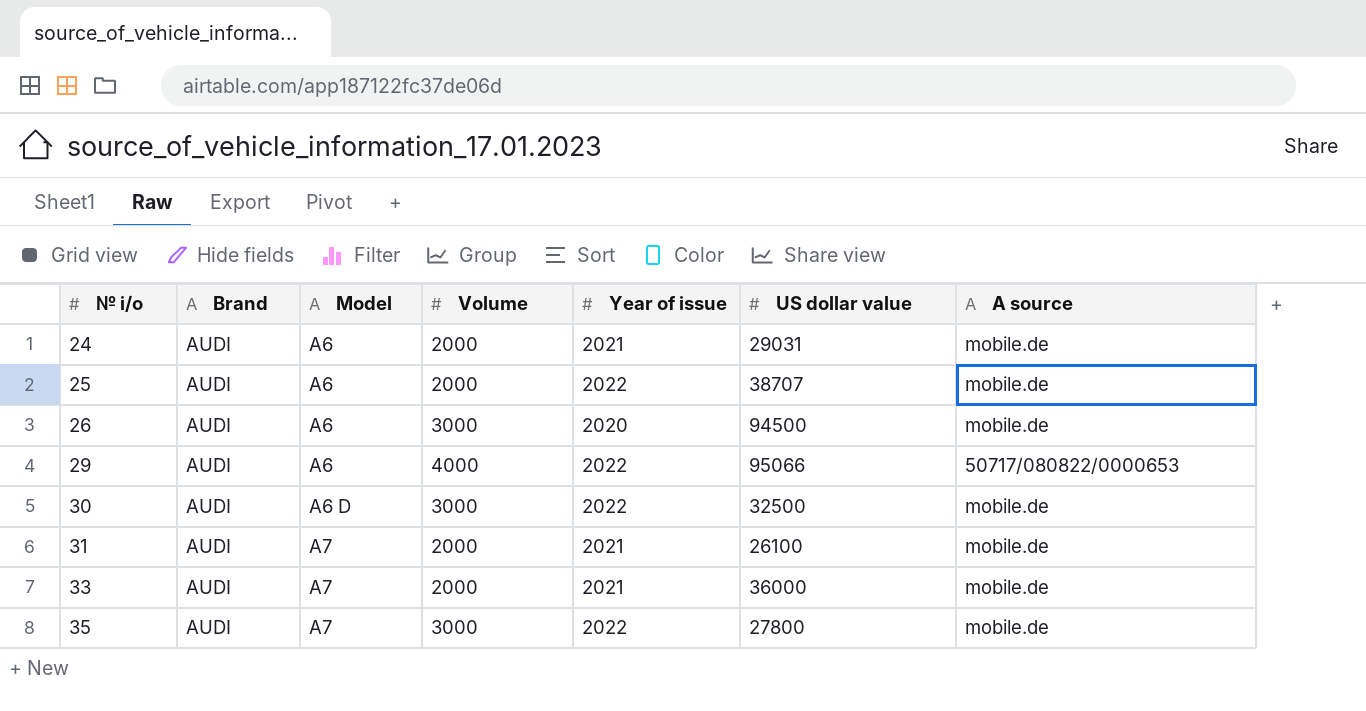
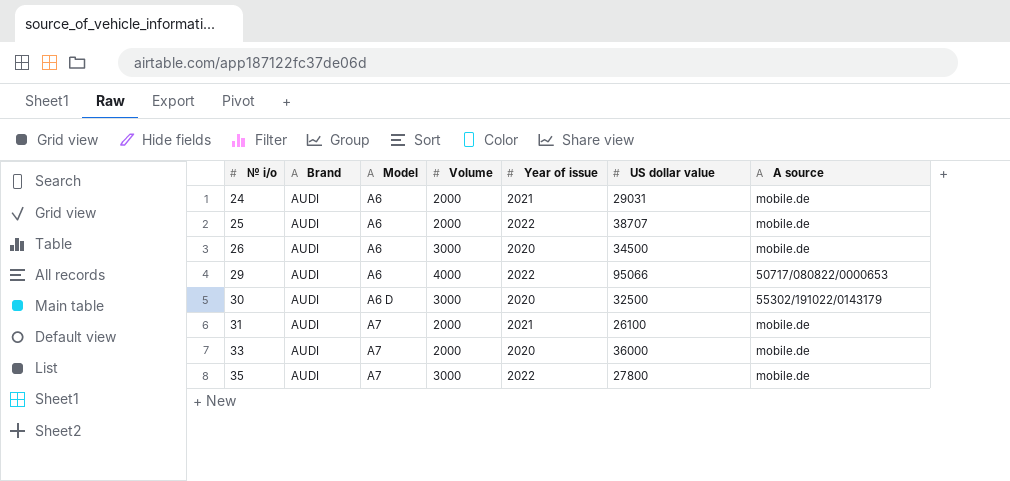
26 | US dollar value: 94500 -> 34500
30 | Year of issue: 2022 -> 2020
30 | A source: mobile.de -> 55302/191022/0143179
33 | Year of issue: 2021 -> 2020

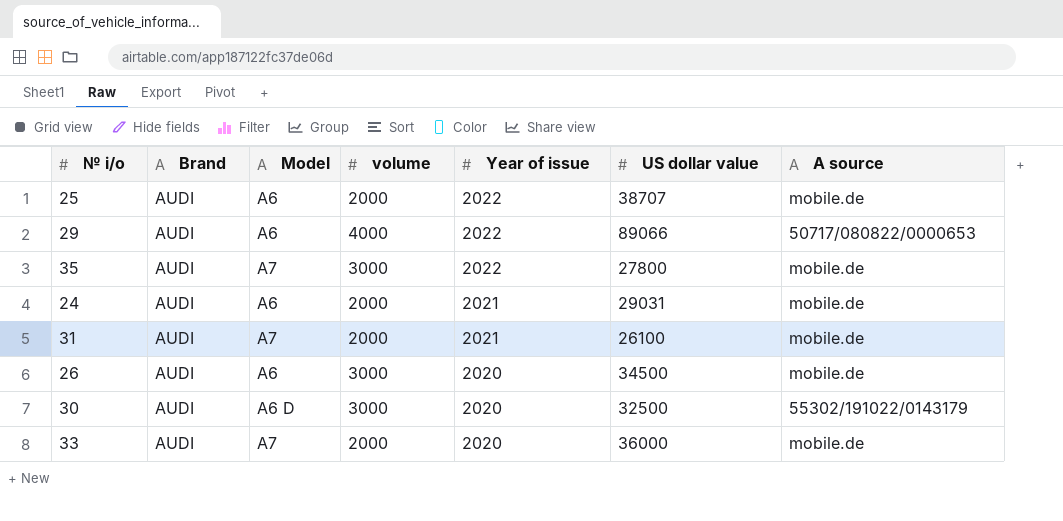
row order: № i/o ascending -> Year of issue descending
column name: Volume -> volume
29 | US dollar value: 95066 -> 89066

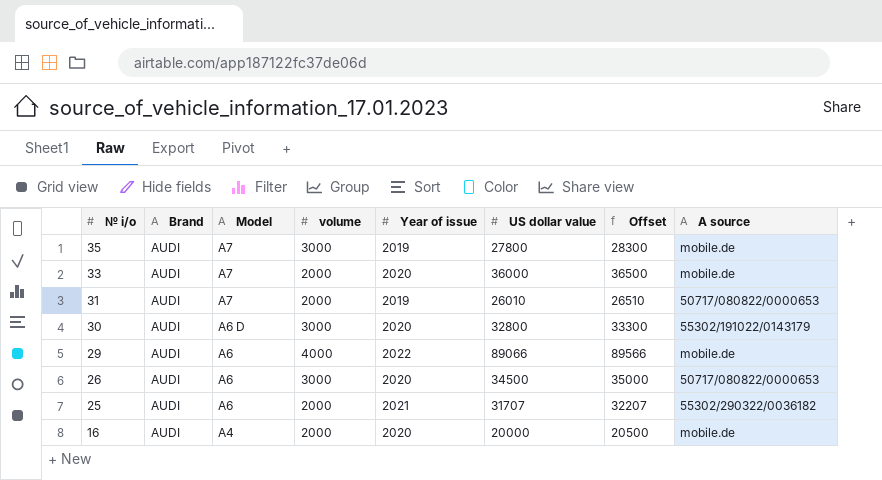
row order: Year of issue descending -> № i/o descending
column Offset | formula: none -> [US dollar value] + 500
row 24: AUDI | A6 | 2000 | 2021 | 29031 | mobile.de -> none
35 | Year of issue: 2022 -> 2019
31 | Year of issue: 2021 -> 2019
31 | US dollar value: 26100 -> 26010
31 | A source: mobile.de -> 50717/080822/0000653
30 | US dollar value: 32500 -> 32800
29 | A source: 50717/080822/0000653 -> mobile.de
26 | A source: mobile.de -> 50717/080822/0000653
25 | Year of issue: 2022 -> 2021
25 | US dollar value: 38707 -> 31707
25 | A source: mobile.de -> 55302/290322/0036182
row 16: none -> AUDI | A4 | 2000 | 2020 | 20000 | 20500 | mobile.de

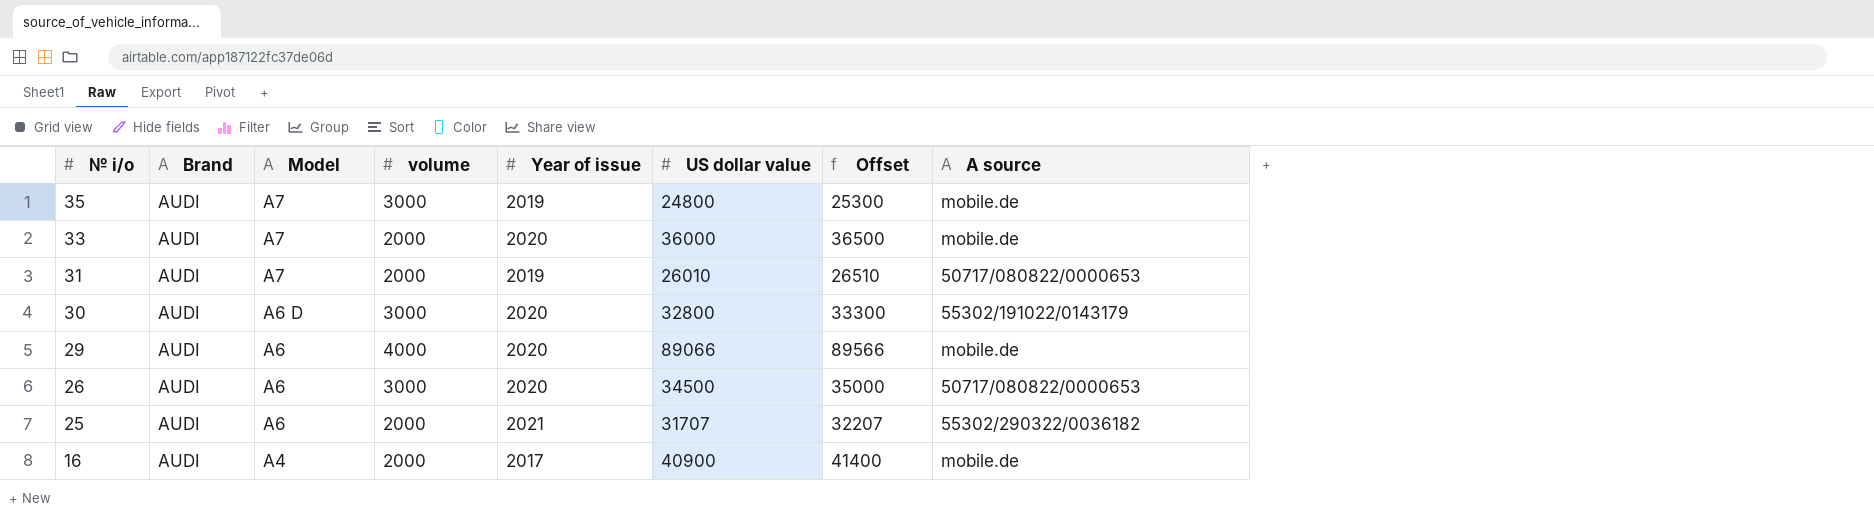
35 | US dollar value: 27800 -> 24800
35 | Offset: 28300 -> 25300
29 | Year of issue: 2022 -> 2020
16 | Year of issue: 2020 -> 2017
16 | US dollar value: 20000 -> 40900
16 | Offset: 20500 -> 41400

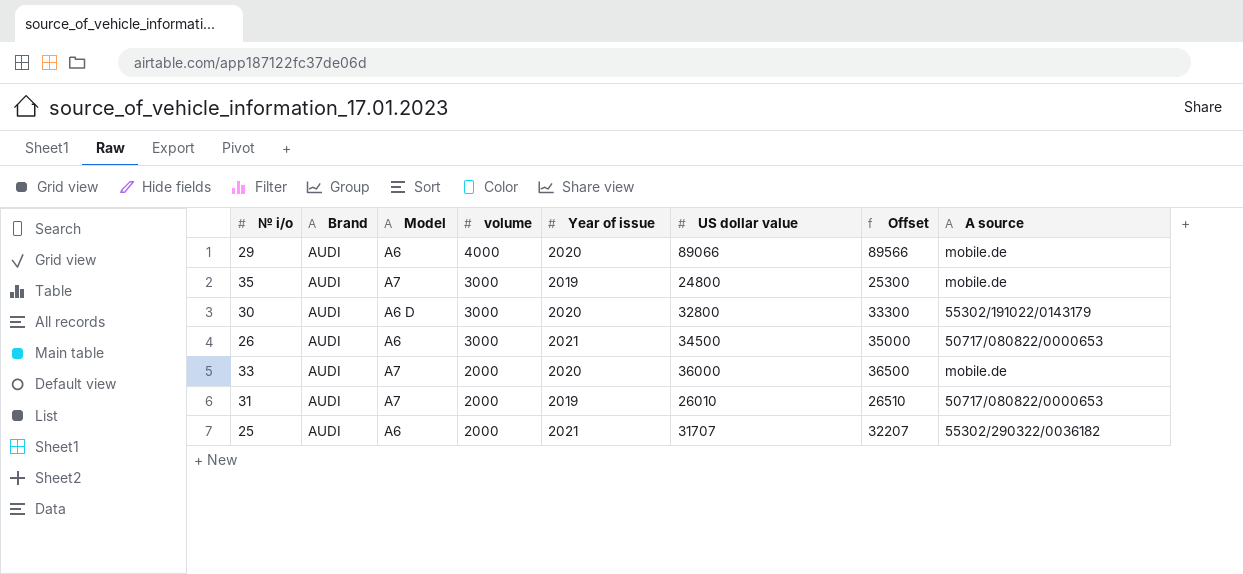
row order: № i/o descending -> volume descending
row 16: AUDI | A4 | 2000 | 2017 | 40900 | 41400 | mobile.de -> none
26 | Year of issue: 2020 -> 2021

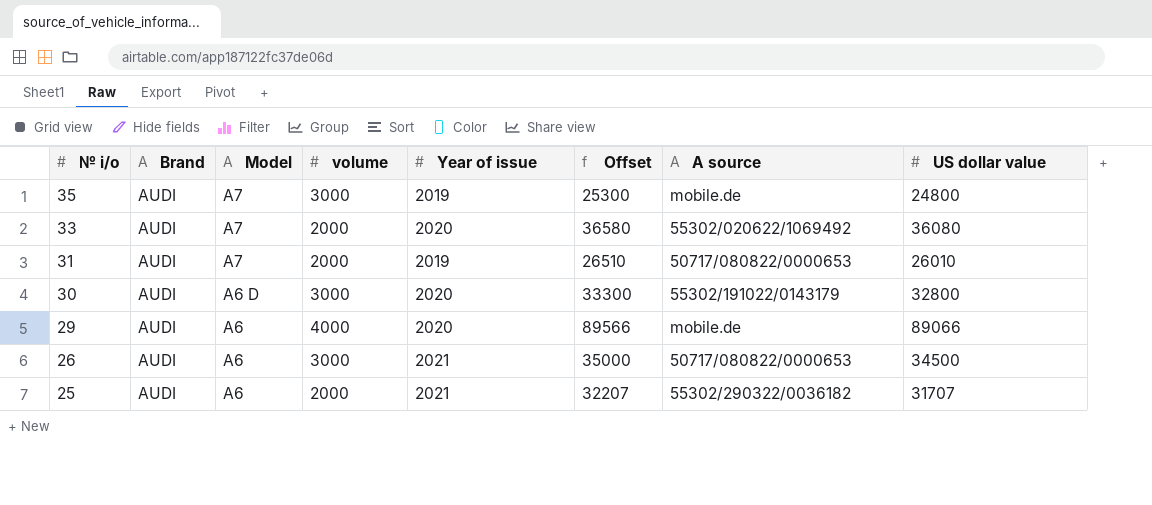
row order: volume descending -> № i/o descending
column US dollar value | position: 6 -> 8
33 | Offset: 36500 -> 36580
33 | A source: mobile.de -> 55302/020622/1069492
33 | US dollar value: 36000 -> 36080

